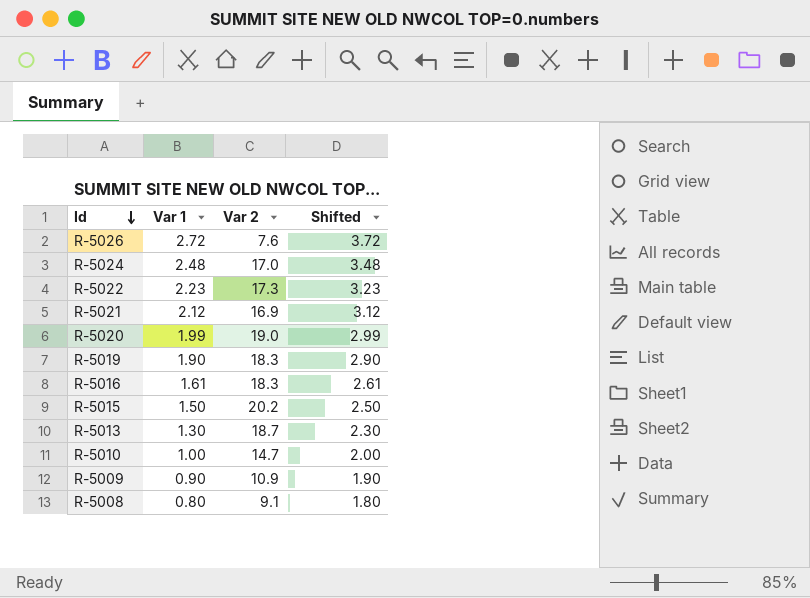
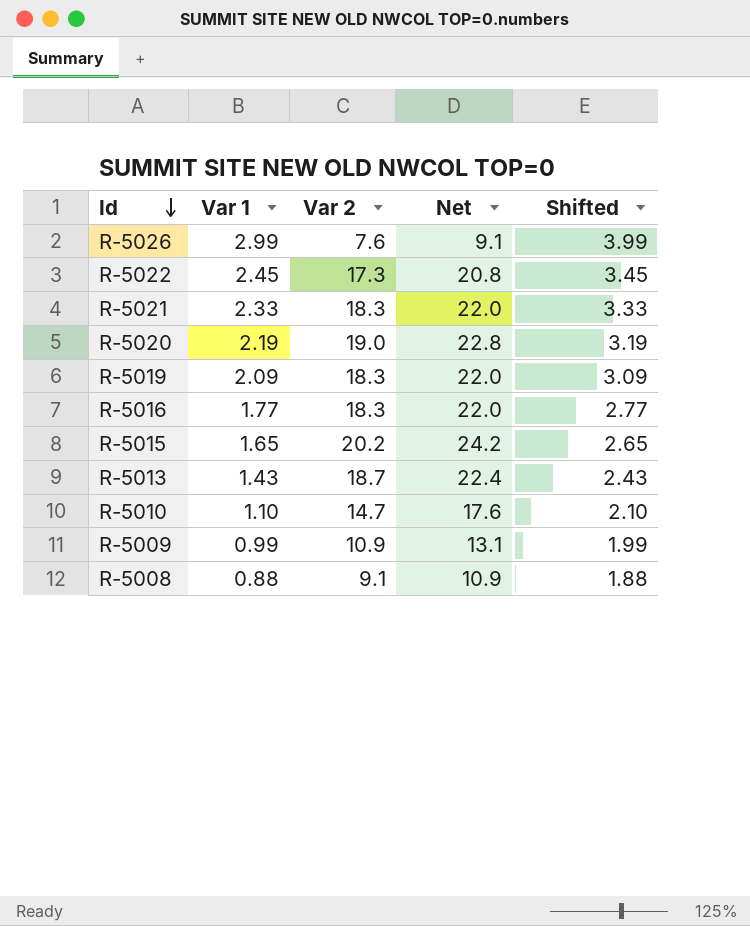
column Net | formula: none -> [Var 2] * 1.2
row R-5024: 2.48 | 17.0 | 3.48 -> none
R-5026 | Var 1: 2.72 -> 2.99
R-5026 | Shifted: 3.72 -> 3.99
R-5022 | Var 1: 2.23 -> 2.45
R-5022 | Shifted: 3.23 -> 3.45
R-5021 | Var 1: 2.12 -> 2.33
R-5021 | Var 2: 16.9 -> 18.3
R-5021 | Shifted: 3.12 -> 3.33
R-5020 | Var 1: 1.99 -> 2.19
R-5020 | Shifted: 2.99 -> 3.19
R-5019 | Var 1: 1.90 -> 2.09
R-5019 | Shifted: 2.90 -> 3.09
R-5016 | Var 1: 1.61 -> 1.77
R-5016 | Shifted: 2.61 -> 2.77
R-5015 | Var 1: 1.50 -> 1.65
R-5015 | Shifted: 2.50 -> 2.65
R-5013 | Var 1: 1.30 -> 1.43
R-5013 | Shifted: 2.30 -> 2.43
R-5010 | Var 1: 1.00 -> 1.10
R-5010 | Shifted: 2.00 -> 2.10
R-5009 | Var 1: 0.90 -> 0.99
R-5009 | Shifted: 1.90 -> 1.99
R-5008 | Var 1: 0.80 -> 0.88
R-5008 | Shifted: 1.80 -> 1.88

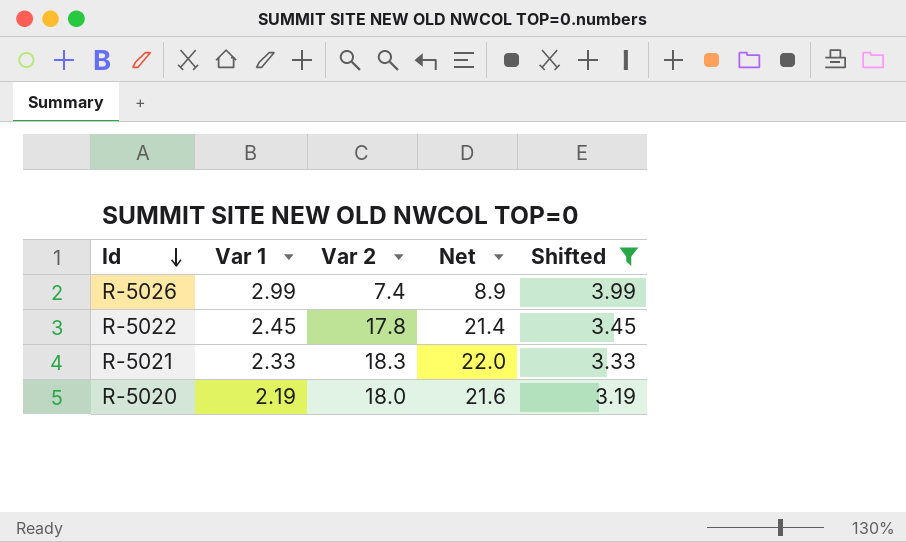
filter: none -> Shifted >= 3.19
R-5026 | Var 2: 7.6 -> 7.4
R-5026 | Net: 9.1 -> 8.9
R-5022 | Var 2: 17.3 -> 17.8
R-5022 | Net: 20.8 -> 21.4
R-5020 | Var 2: 19.0 -> 18.0
R-5020 | Net: 22.8 -> 21.6

